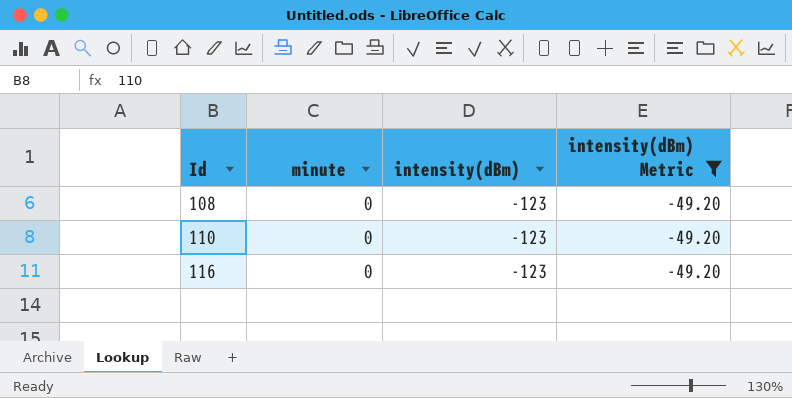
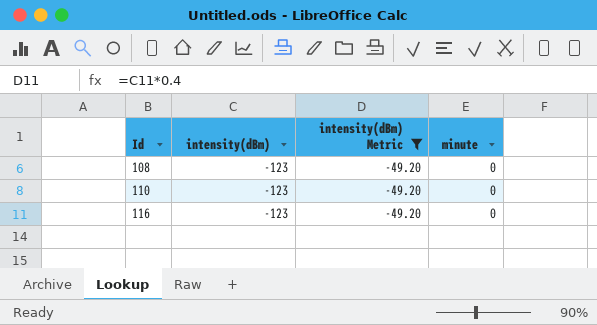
column minute | position: 2 -> 4

